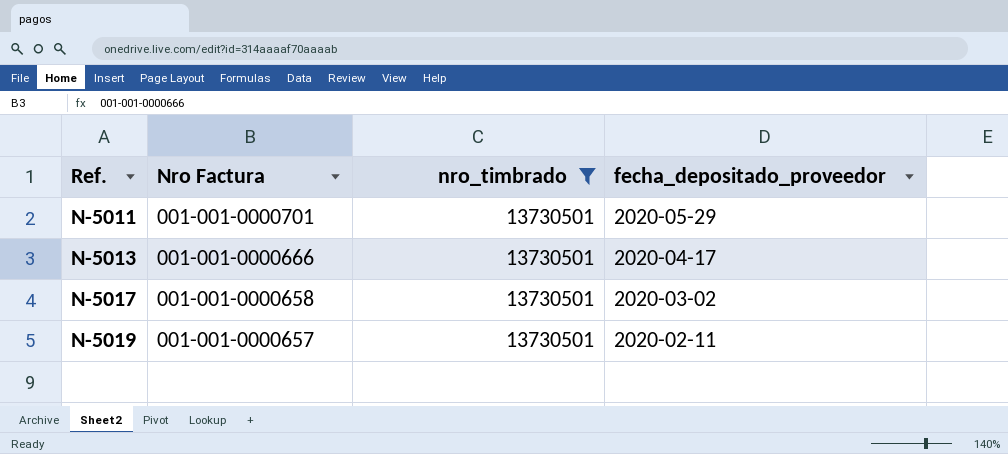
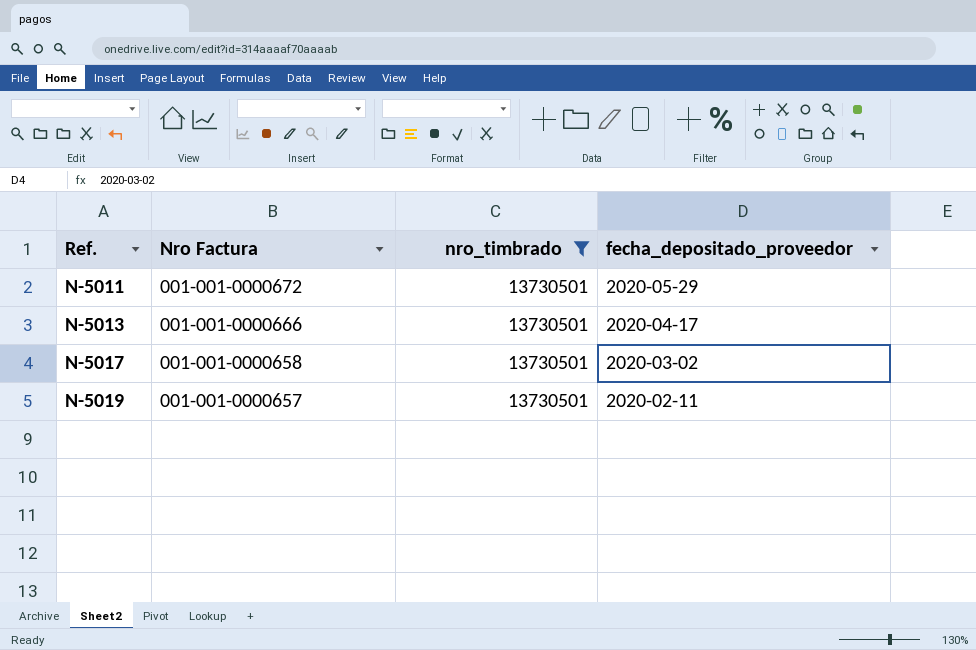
N-5011 | Nro Factura: 001-001-0000701 -> 001-001-0000672

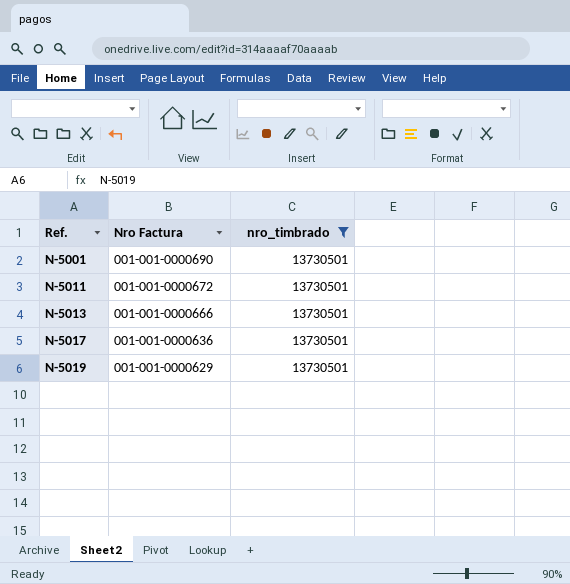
column fecha_depositado_proveedor | position: 4 -> none
row N-5001: none -> 001-001-0000690 | 13730501
N-5017 | Nro Factura: 001-001-0000658 -> 001-001-0000636
N-5019 | Nro Factura: 001-001-0000657 -> 001-001-0000629

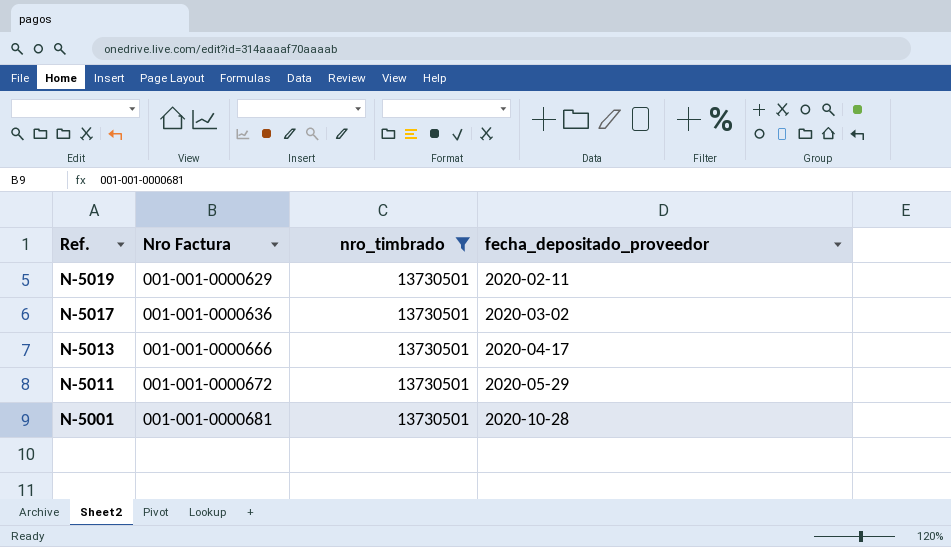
row order: Ref. ascending -> Ref. descending
column fecha_depositado_proveedor | position: none -> 4
N-5001 | Nro Factura: 001-001-0000690 -> 001-001-0000681

